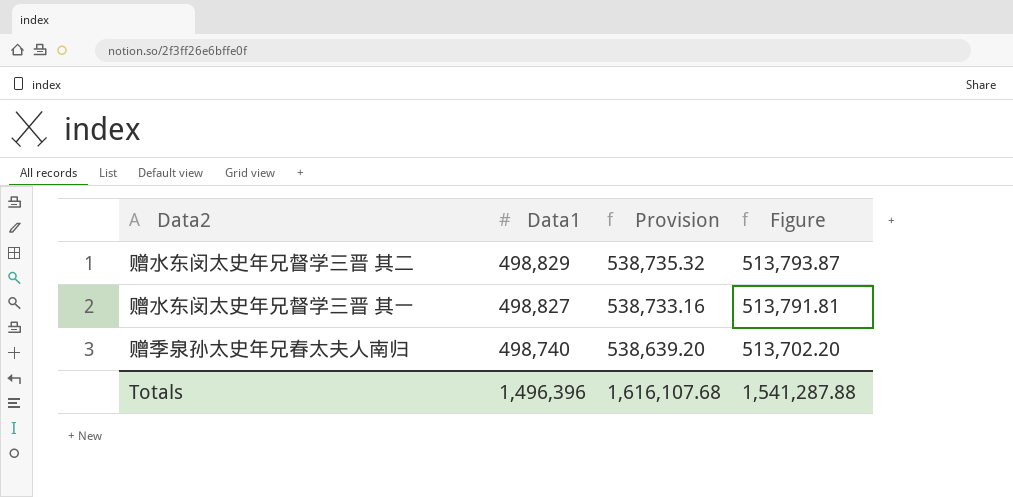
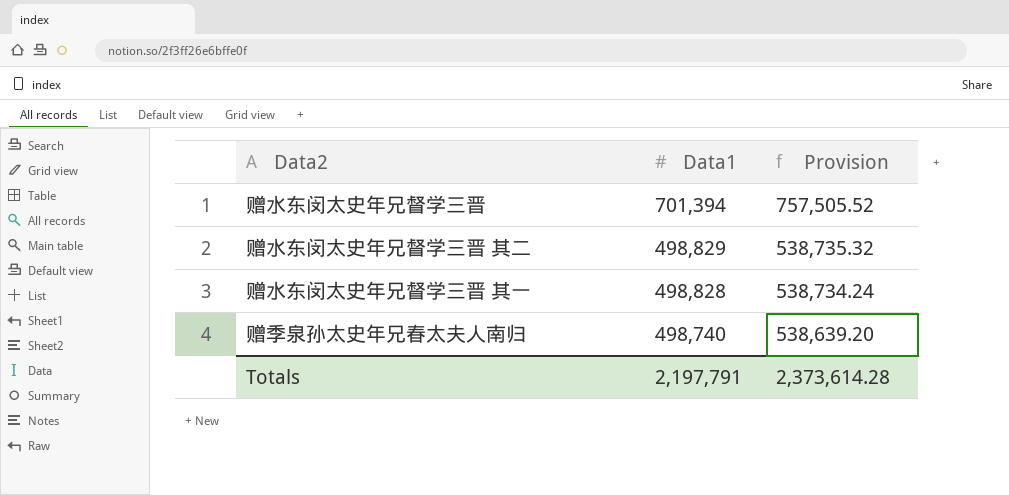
column Figure | formula: [Data1] * 1.03 -> none
row 赠水东闵太史年兄督学三晋: none -> 701,394 | 757,505.52
赠水东闵太史年兄督学三晋 其一 | Data1: 498,827 -> 498,828
赠水东闵太史年兄督学三晋 其一 | Provision: 538,733.16 -> 538,734.24
Totals | Data1: 1,496,396 -> 2,197,791
Totals | Provision: 1,616,107.68 -> 2,373,614.28

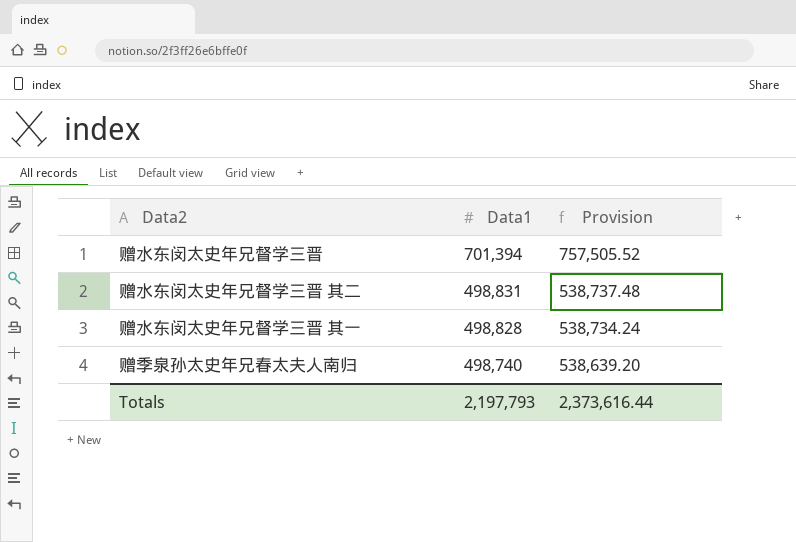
赠水东闵太史年兄督学三晋 其二 | Data1: 498,829 -> 498,831
赠水东闵太史年兄督学三晋 其二 | Provision: 538,735.32 -> 538,737.48
Totals | Data1: 2,197,791 -> 2,197,793
Totals | Provision: 2,373,614.28 -> 2,373,616.44

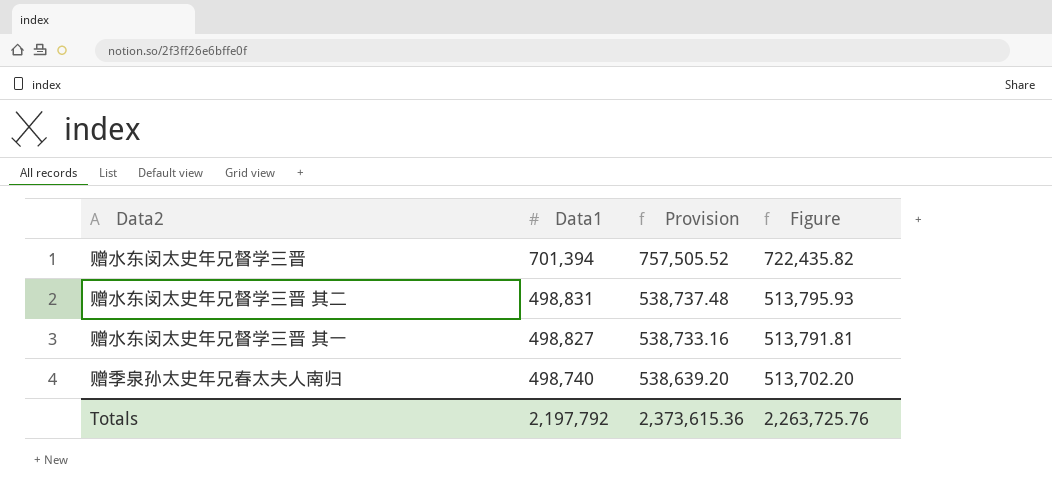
column Figure | formula: none -> [Data1] * 1.03
赠水东闵太史年兄督学三晋 其一 | Data1: 498,828 -> 498,827
赠水东闵太史年兄督学三晋 其一 | Provision: 538,734.24 -> 538,733.16
Totals | Data1: 2,197,793 -> 2,197,792
Totals | Provision: 2,373,616.44 -> 2,373,615.36

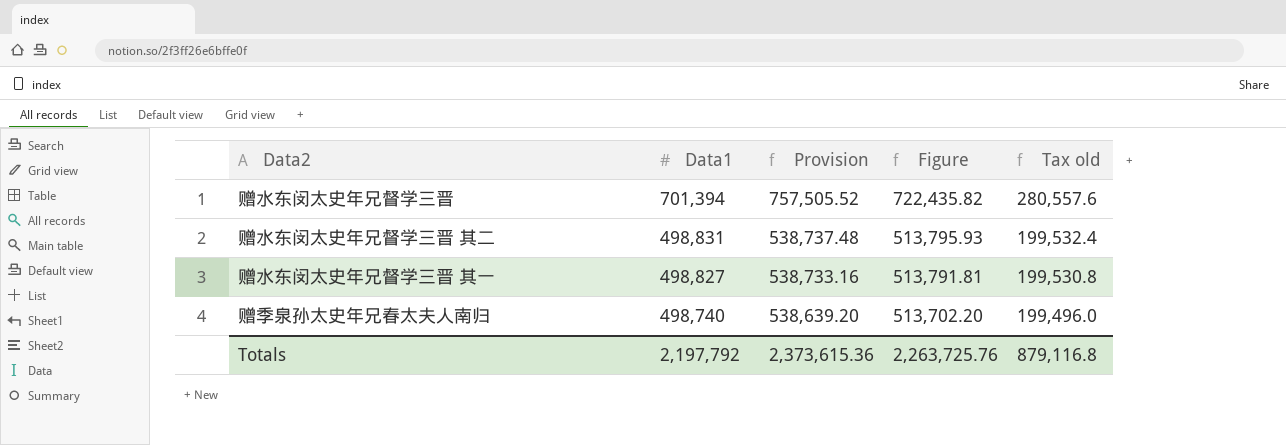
column Tax old | formula: none -> [Data1] * 0.4

